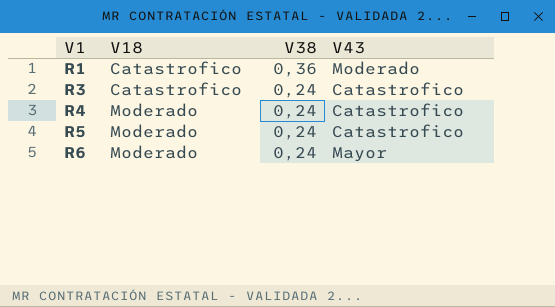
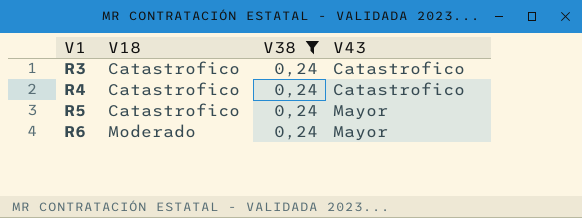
filter: none -> V38 = 0,24
R4 | V18: Moderado -> Catastrofico
R5 | V18: Moderado -> Catastrofico
R5 | V43: Catastrofico -> Mayor

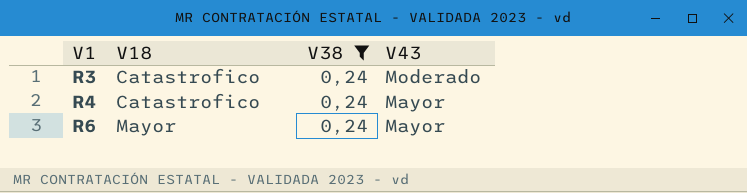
row R5: Catastrofico | 0,24 | Mayor -> none
R3 | V43: Catastrofico -> Moderado
R4 | V43: Catastrofico -> Mayor
R6 | V18: Moderado -> Mayor

